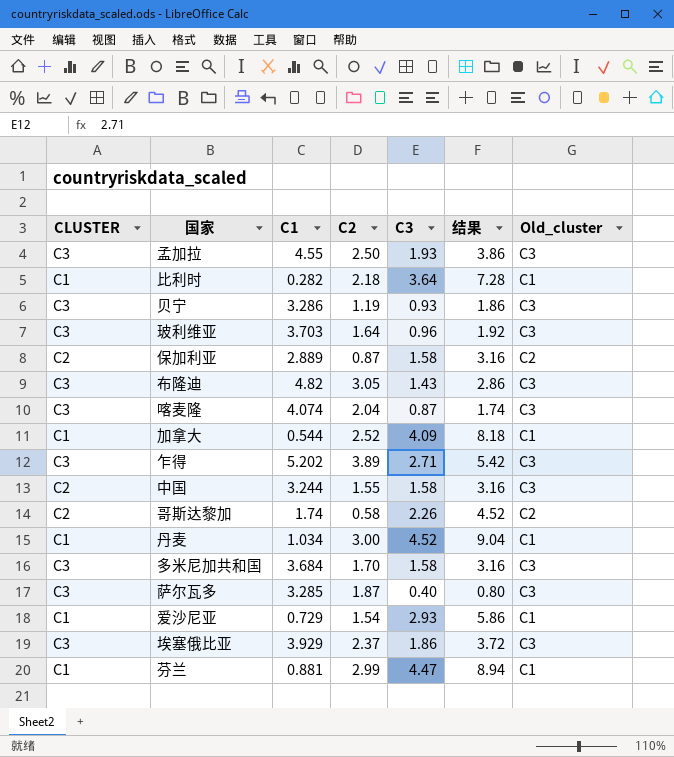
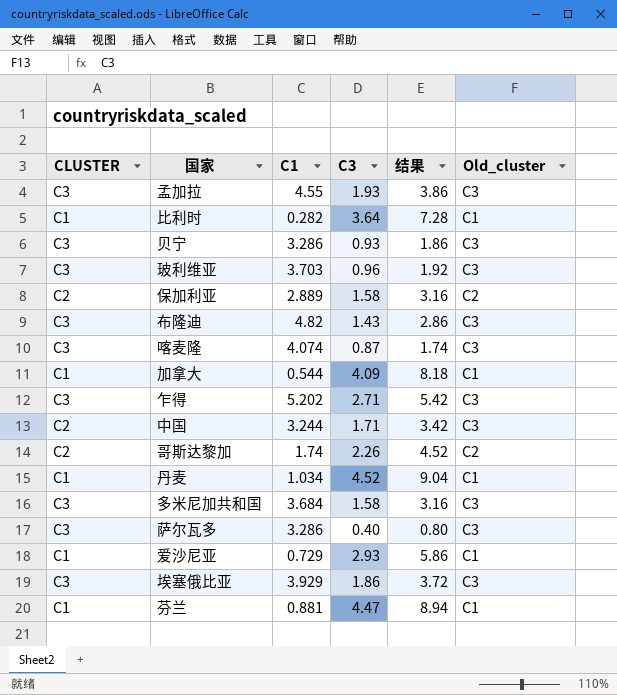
column C2 | position: 4 -> none
中国 | C3: 1.58 -> 1.71
中国 | 结果: 3.16 -> 3.42
萨尔瓦多 | C1: 3.285 -> 3.286

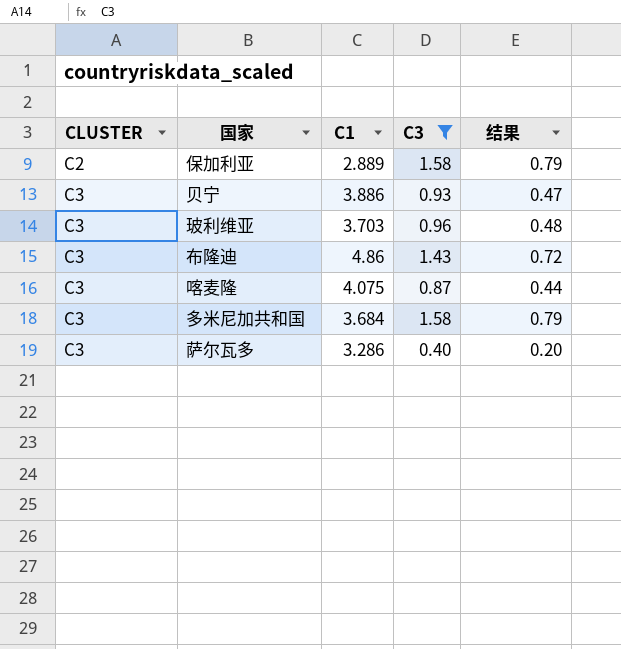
filter: none -> C3 <= 1.58
row order: none -> CLUSTER ascending
column Old_cluster | position: 6 -> none
column 结果 | formula: [C3] * 2 -> [C3] * 0.5
贝宁 | C1: 3.286 -> 3.886
布隆迪 | C1: 4.82 -> 4.86
喀麦隆 | C1: 4.074 -> 4.075

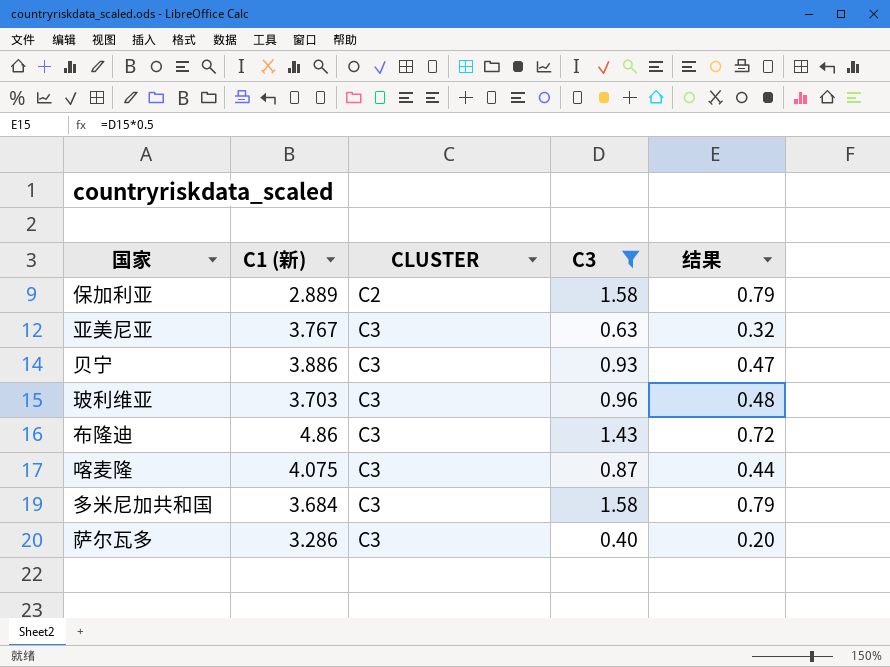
column name: C1 -> C1 (新)
column CLUSTER | position: 1 -> 3
row 亚美尼亚: none -> 3.767 | C3 | 0.63 | 0.32

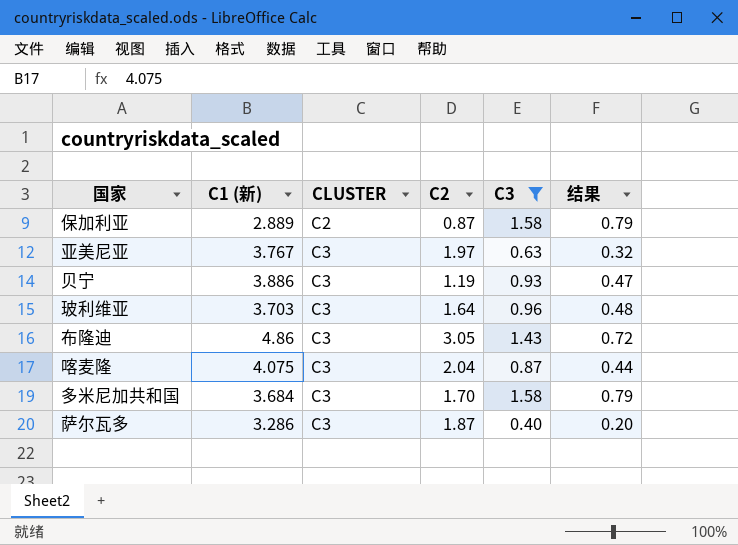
column C2 | position: none -> 4

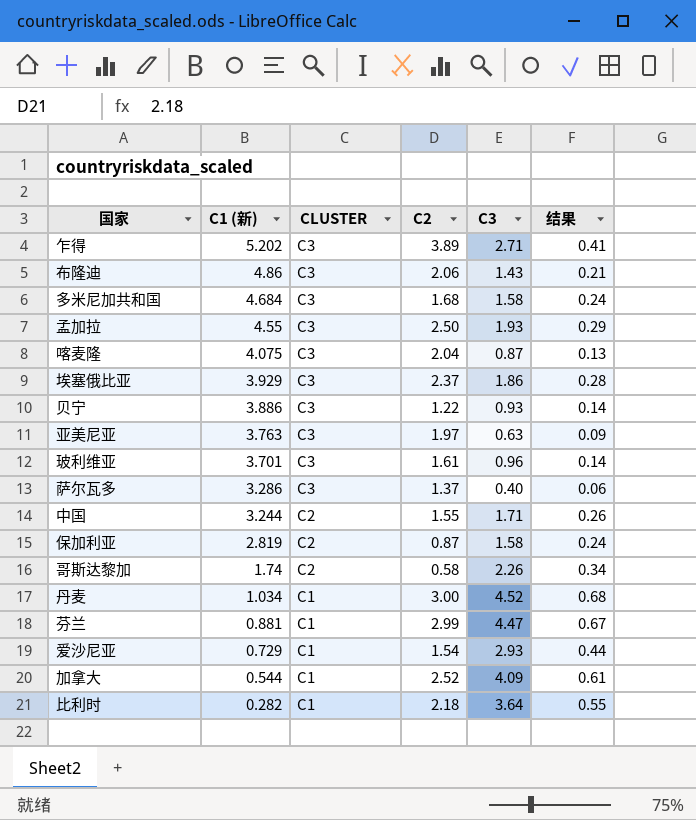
filter: C3 <= 1.58 -> none
row order: CLUSTER ascending -> C1 (新) descending
column 结果 | formula: [C3] * 0.5 -> [C3] * 0.15
布隆迪 | C2: 3.05 -> 2.06
多米尼加共和国 | C1 (新): 3.684 -> 4.684
多米尼加共和国 | C2: 1.70 -> 1.68
贝宁 | C2: 1.19 -> 1.22
亚美尼亚 | C1 (新): 3.767 -> 3.763
玻利维亚 | C1 (新): 3.703 -> 3.701
玻利维亚 | C2: 1.64 -> 1.61
萨尔瓦多 | C2: 1.87 -> 1.37
保加利亚 | C1 (新): 2.889 -> 2.819

